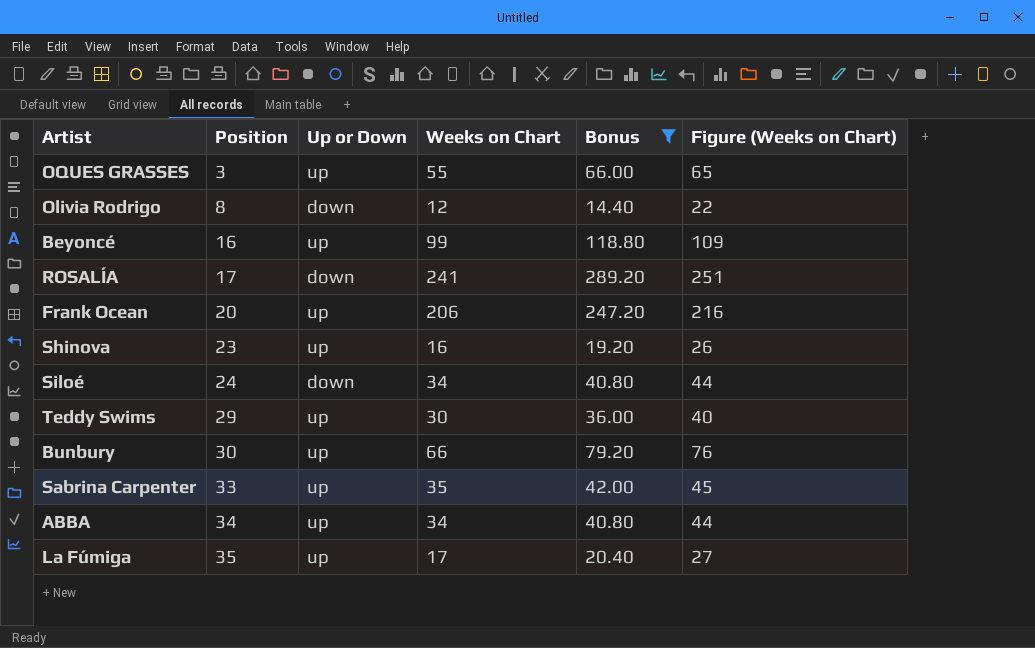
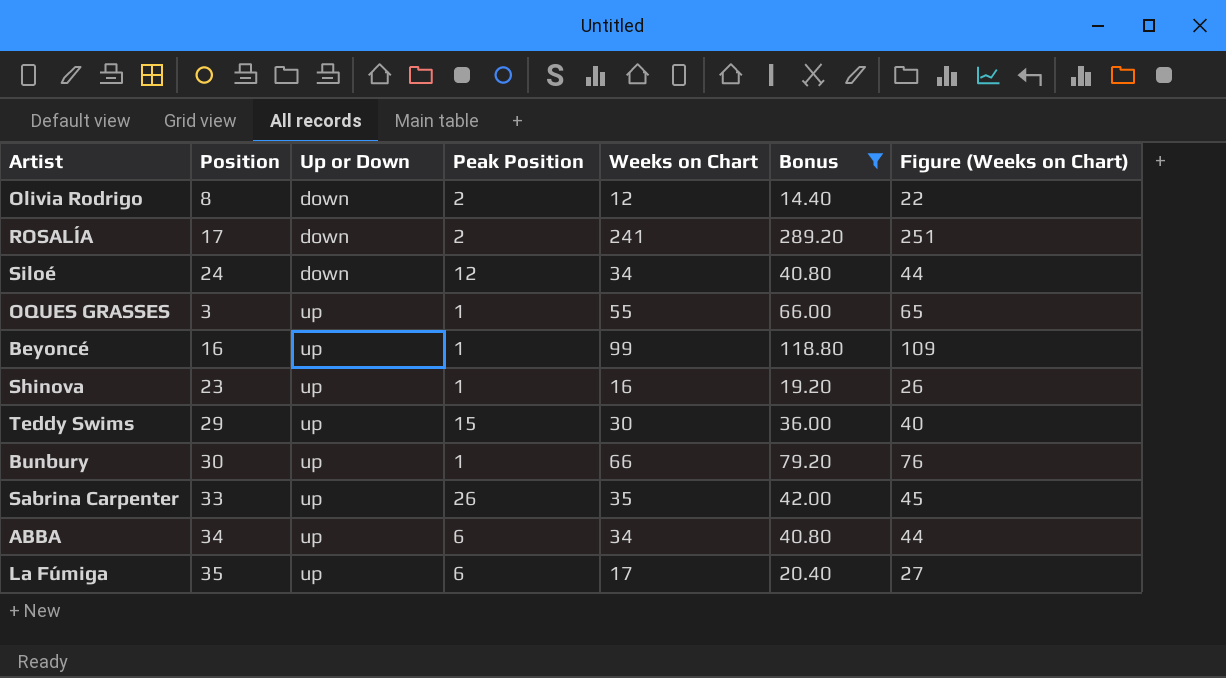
row order: Position ascending -> Up or Down ascending
column Peak Position | position: none -> 4
row Frank Ocean: 20 | up | 206 | 247.20 | 216 -> none

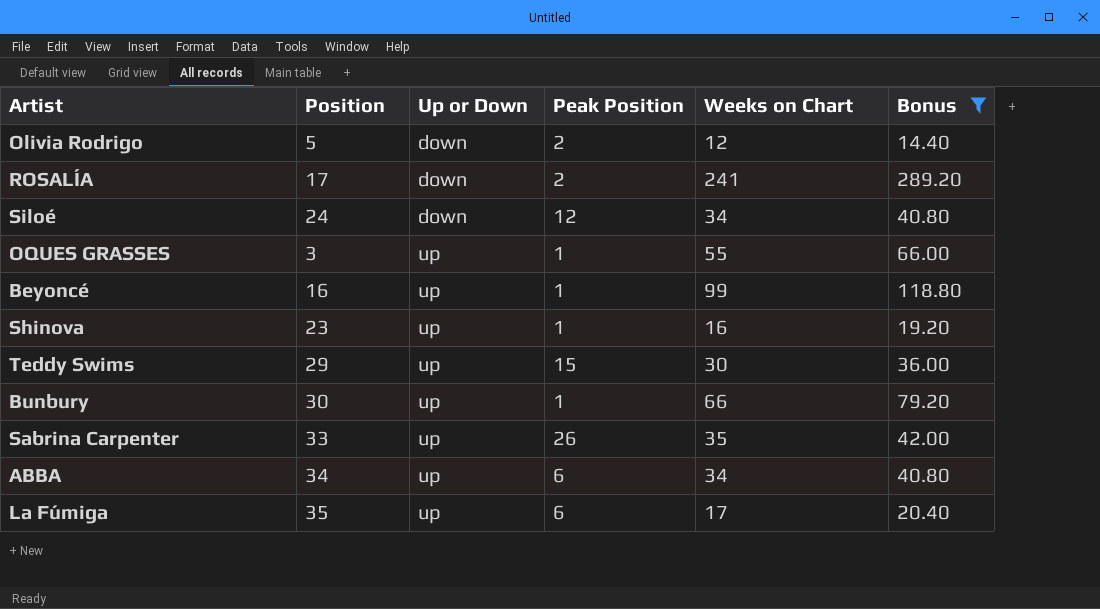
column Figure (Weeks on Chart) | formula: [Weeks on Chart] + 10 -> none
Olivia Rodrigo | Position: 8 -> 5

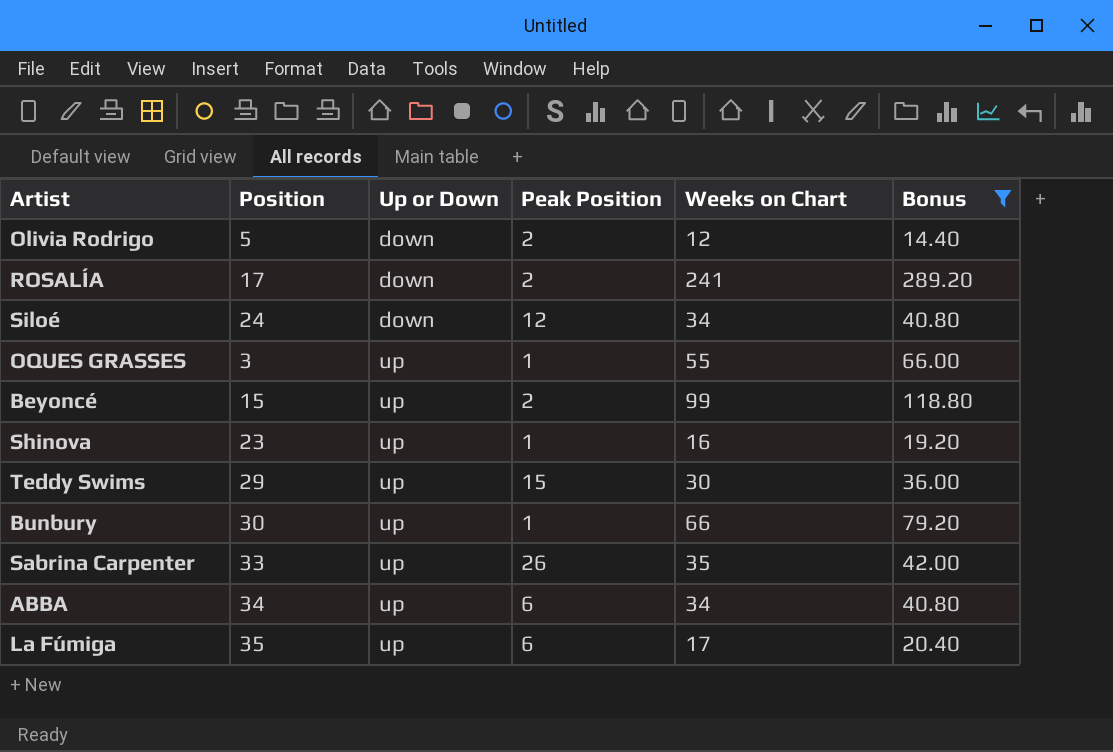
Beyoncé | Position: 16 -> 15
Beyoncé | Peak Position: 1 -> 2

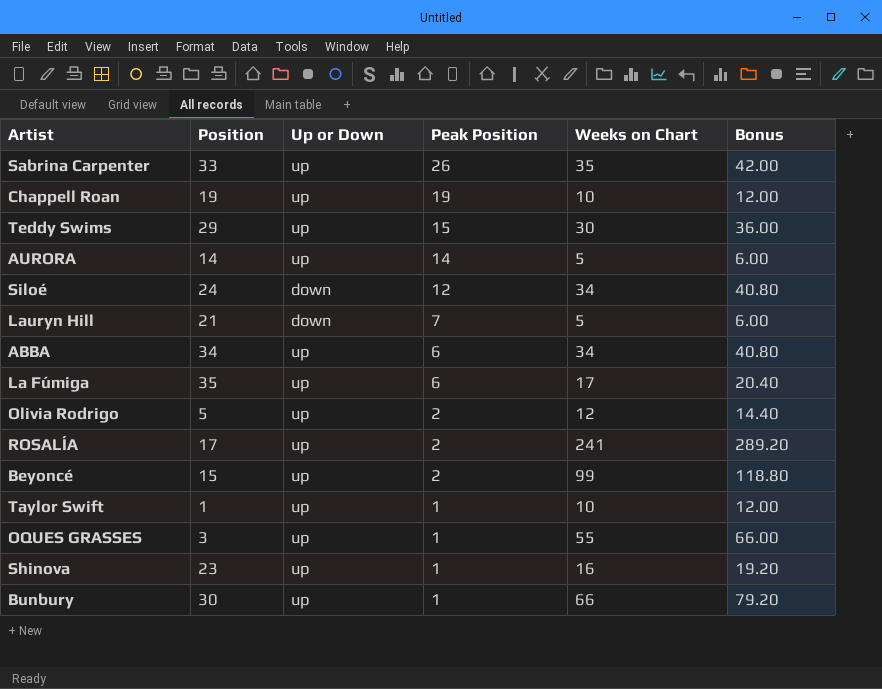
filter: Bonus >= 14.40 -> none
row order: Up or Down ascending -> Peak Position descending
Olivia Rodrigo | Up or Down: down -> up
ROSALÍA | Up or Down: down -> up

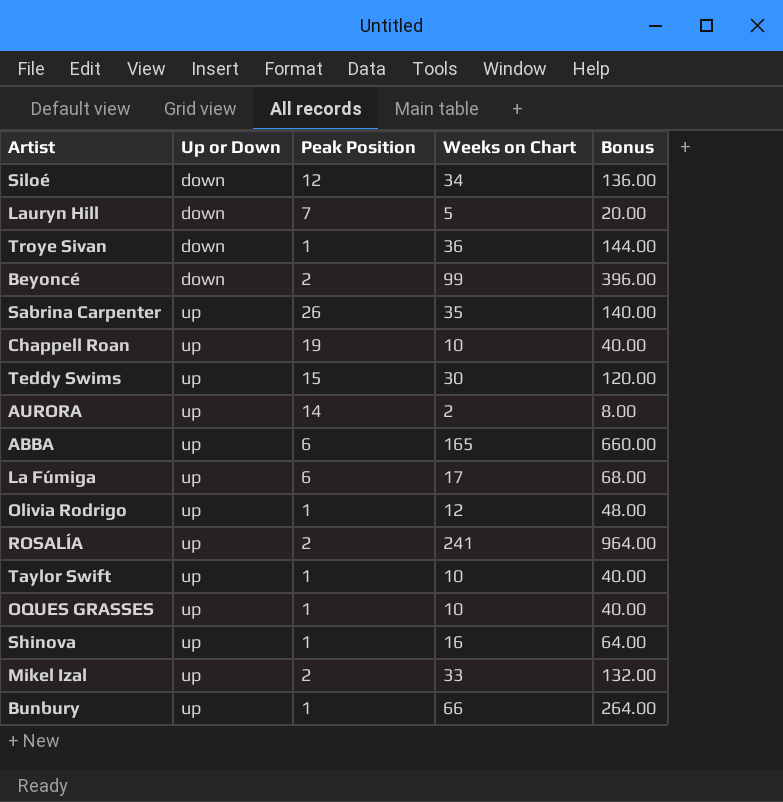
row order: Peak Position descending -> Up or Down ascending
column Position | position: 2 -> none
column Bonus | formula: [Weeks on Chart] * 1.2 -> [Weeks on Chart] * 4
row Troye Sivan: none -> down | 1 | 36 | 144.00
Beyoncé | Up or Down: up -> down
AURORA | Weeks on Chart: 5 -> 2
ABBA | Weeks on Chart: 34 -> 165
Olivia Rodrigo | Peak Position: 2 -> 1
OQUES GRASSES | Weeks on Chart: 55 -> 10
row Mikel Izal: none -> up | 2 | 33 | 132.00

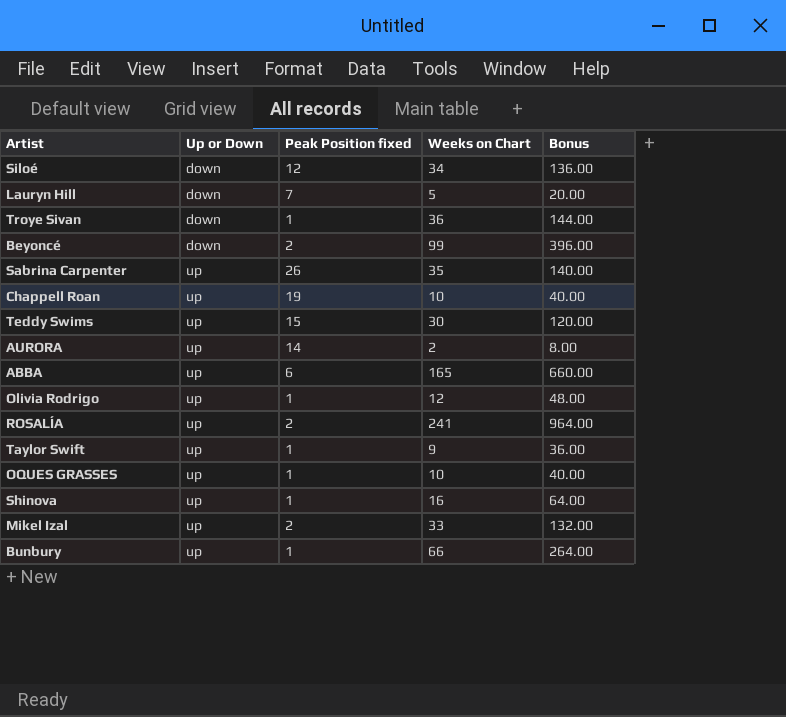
column name: Peak Position -> Peak Position fixed
row La Fúmiga: up | 6 | 17 | 68.00 -> none
Taylor Swift | Weeks on Chart: 10 -> 9
Taylor Swift | Bonus: 40.00 -> 36.00

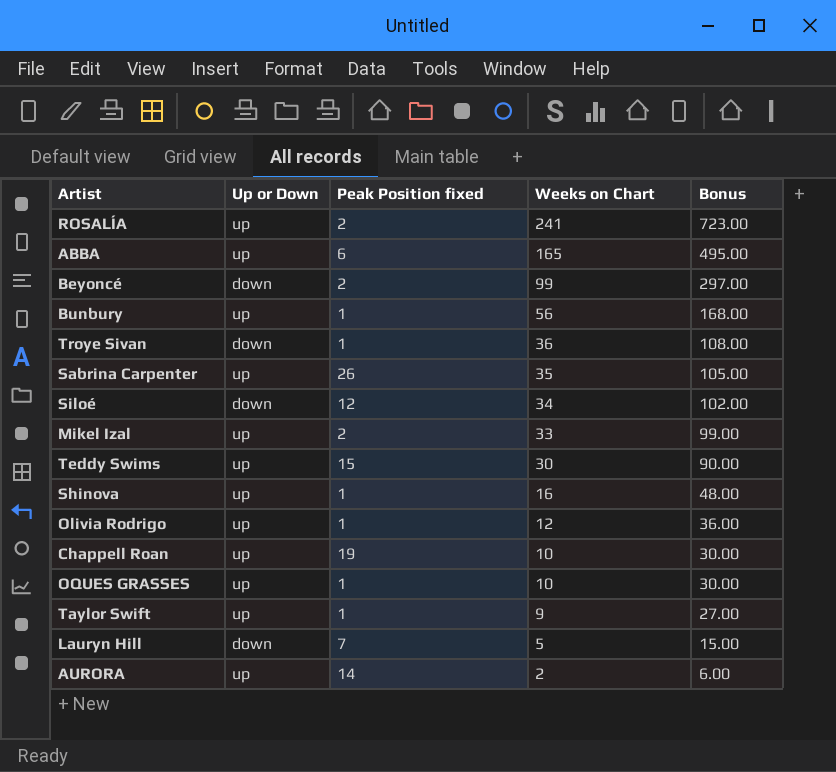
row order: Up or Down ascending -> Weeks on Chart descending
column Bonus | formula: [Weeks on Chart] * 4 -> [Weeks on Chart] * 3
Bunbury | Weeks on Chart: 66 -> 56

